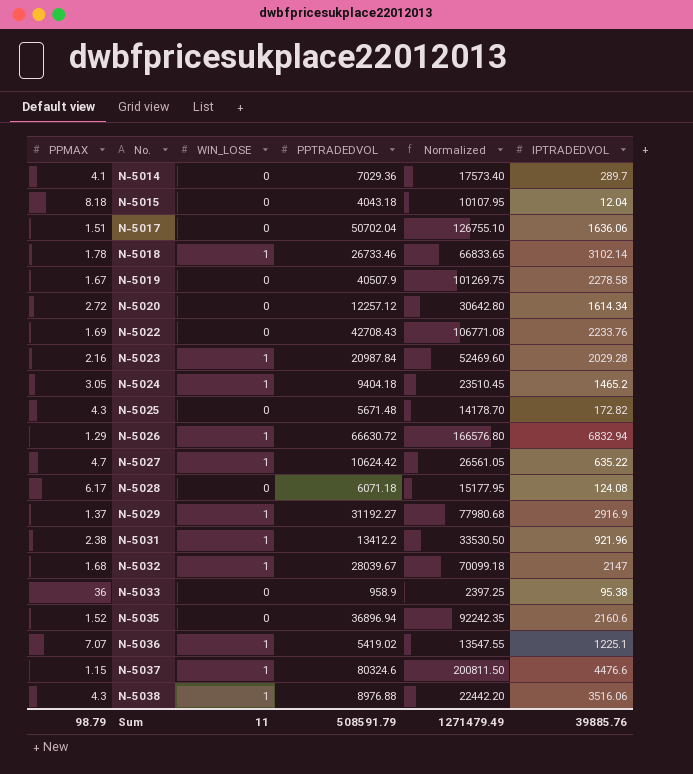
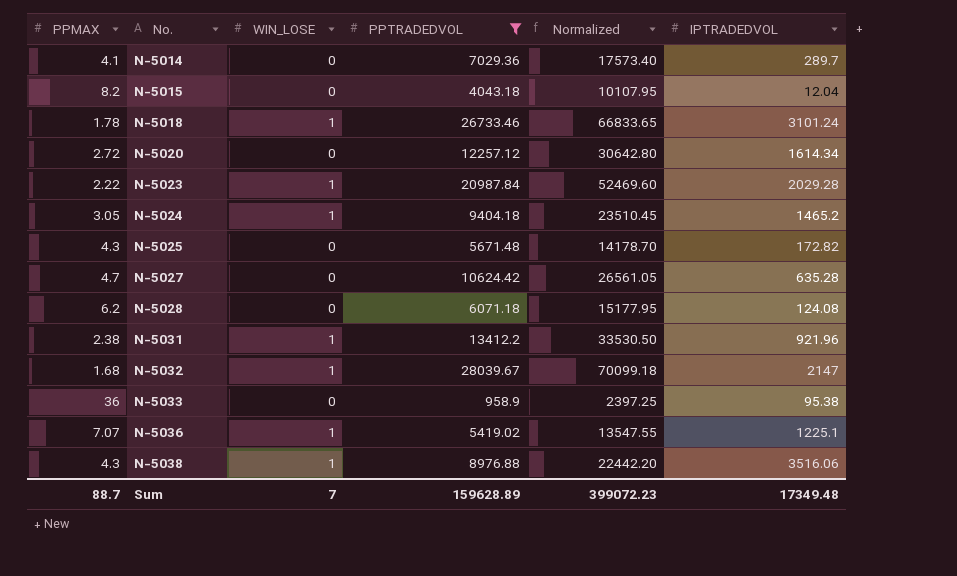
filter: none -> PPTRADEDVOL <= 28039.67
N-5015 | PPMAX: 8.18 -> 8.2
N-5018 | IPTRADEDVOL: 3102.14 -> 3101.24
N-5023 | PPMAX: 2.16 -> 2.22
N-5027 | WIN_LOSE: 1 -> 0
N-5027 | IPTRADEDVOL: 635.22 -> 635.28
N-5028 | PPMAX: 6.17 -> 6.2
Sum | PPMAX: 98.79 -> 88.7
Sum | WIN_LOSE: 11 -> 7
Sum | PPTRADEDVOL: 508591.79 -> 159628.89
Sum | Normalized: 1271479.49 -> 399072.23
Sum | IPTRADEDVOL: 39885.76 -> 17349.48

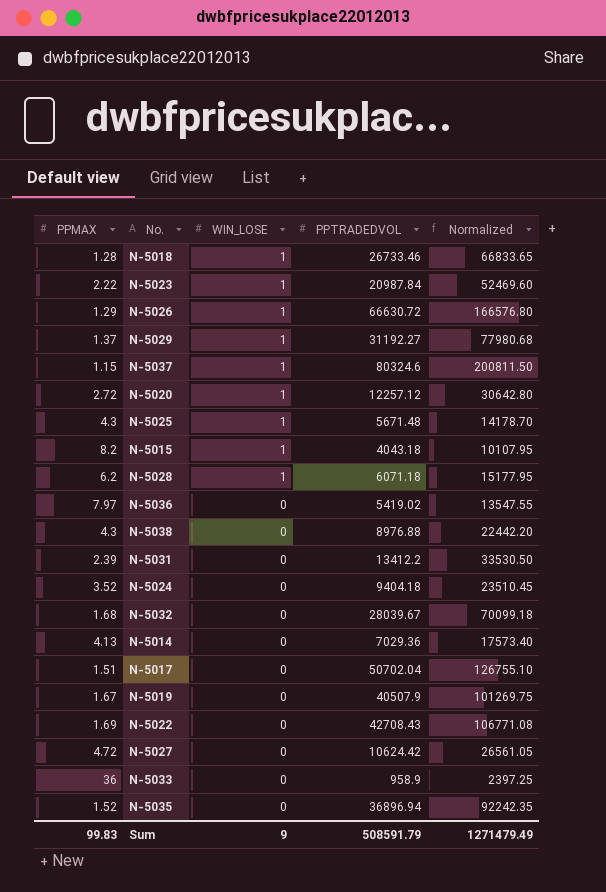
filter: PPTRADEDVOL <= 28039.67 -> none
row order: No. ascending -> WIN_LOSE descending
column IPTRADEDVOL | position: 6 -> none
N-5018 | PPMAX: 1.78 -> 1.28
N-5020 | WIN_LOSE: 0 -> 1
N-5025 | WIN_LOSE: 0 -> 1
N-5015 | WIN_LOSE: 0 -> 1
N-5028 | WIN_LOSE: 0 -> 1
N-5036 | PPMAX: 7.07 -> 7.97
N-5036 | WIN_LOSE: 1 -> 0
N-5038 | WIN_LOSE: 1 -> 0
N-5031 | PPMAX: 2.38 -> 2.39
N-5031 | WIN_LOSE: 1 -> 0
N-5024 | PPMAX: 3.05 -> 3.52
N-5024 | WIN_LOSE: 1 -> 0
N-5032 | WIN_LOSE: 1 -> 0
N-5014 | PPMAX: 4.1 -> 4.13
N-5027 | PPMAX: 4.7 -> 4.72
Sum | PPMAX: 88.7 -> 99.83
Sum | WIN_LOSE: 7 -> 9
Sum | PPTRADEDVOL: 159628.89 -> 508591.79
Sum | Normalized: 399072.23 -> 1271479.49

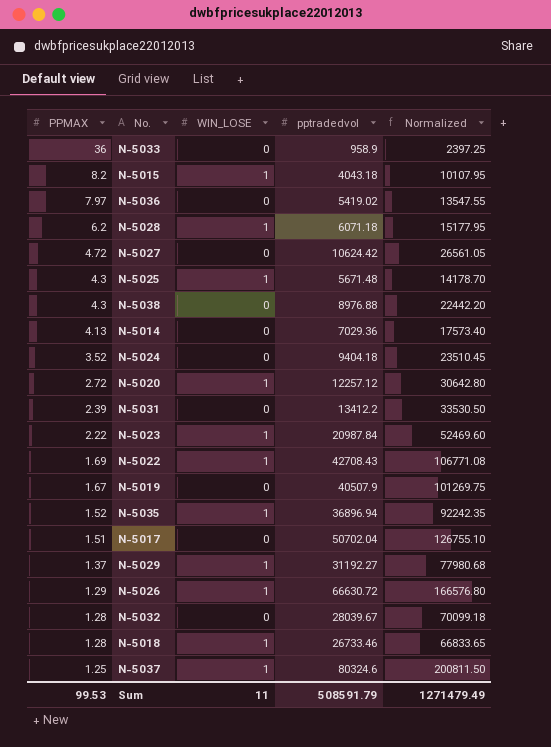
row order: WIN_LOSE descending -> PPMAX descending
column name: PPTRADEDVOL -> pptradedvol
N-5022 | WIN_LOSE: 0 -> 1
N-5035 | WIN_LOSE: 0 -> 1
N-5032 | PPMAX: 1.68 -> 1.28
N-5037 | PPMAX: 1.15 -> 1.25
Sum | PPMAX: 99.83 -> 99.53
Sum | WIN_LOSE: 9 -> 11

